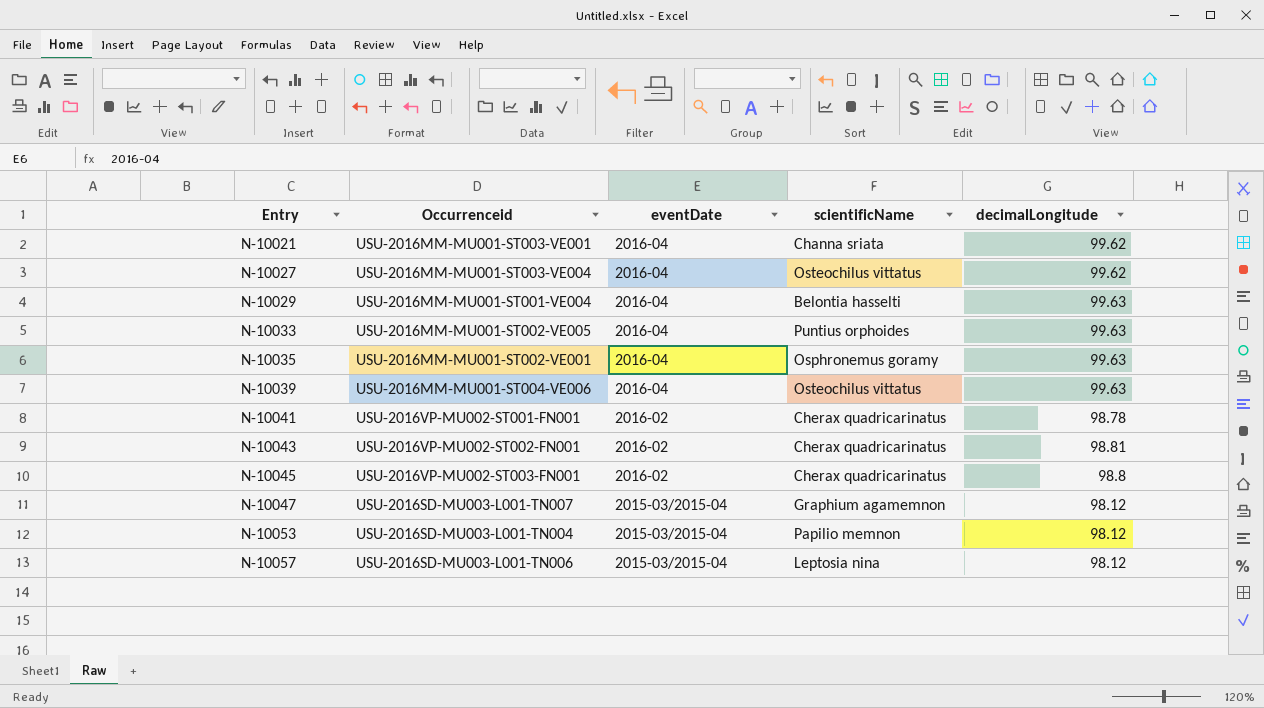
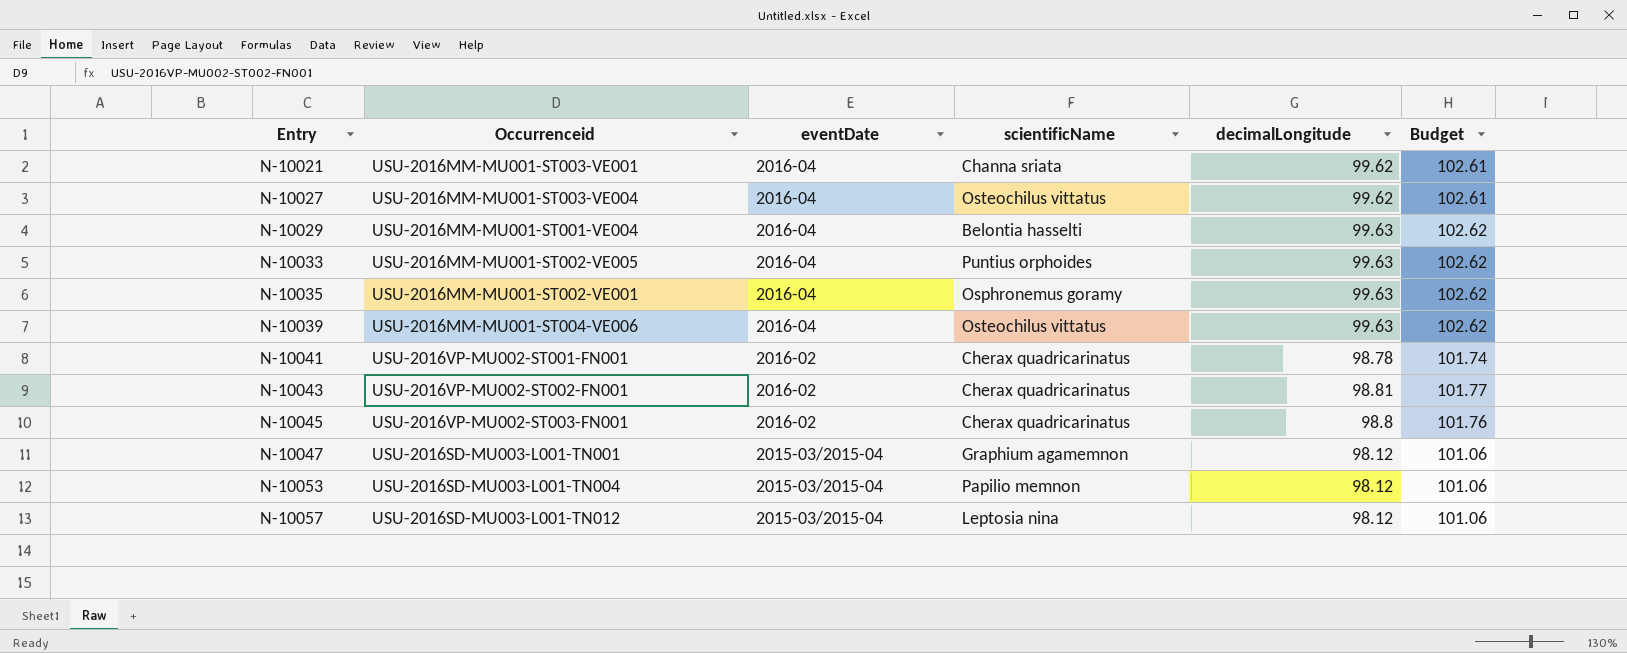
column Budget | formula: none -> [decimalLongitude] * 1.03
N-10047 | Occurrenceid: USU-2016SD-MU003-L001-TN007 -> USU-2016SD-MU003-L001-TN001
N-10057 | Occurrenceid: USU-2016SD-MU003-L001-TN006 -> USU-2016SD-MU003-L001-TN012

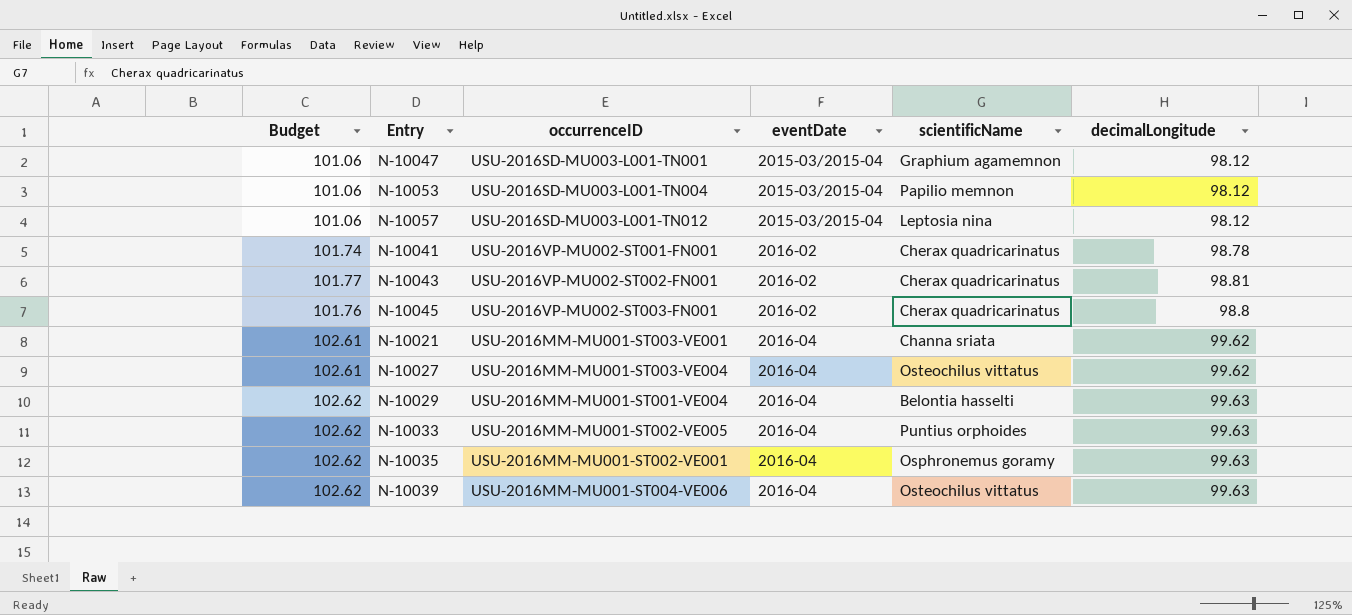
row order: Entry ascending -> eventDate ascending
column Budget | position: 6 -> 1
column name: Occurrenceid -> occurrenceID

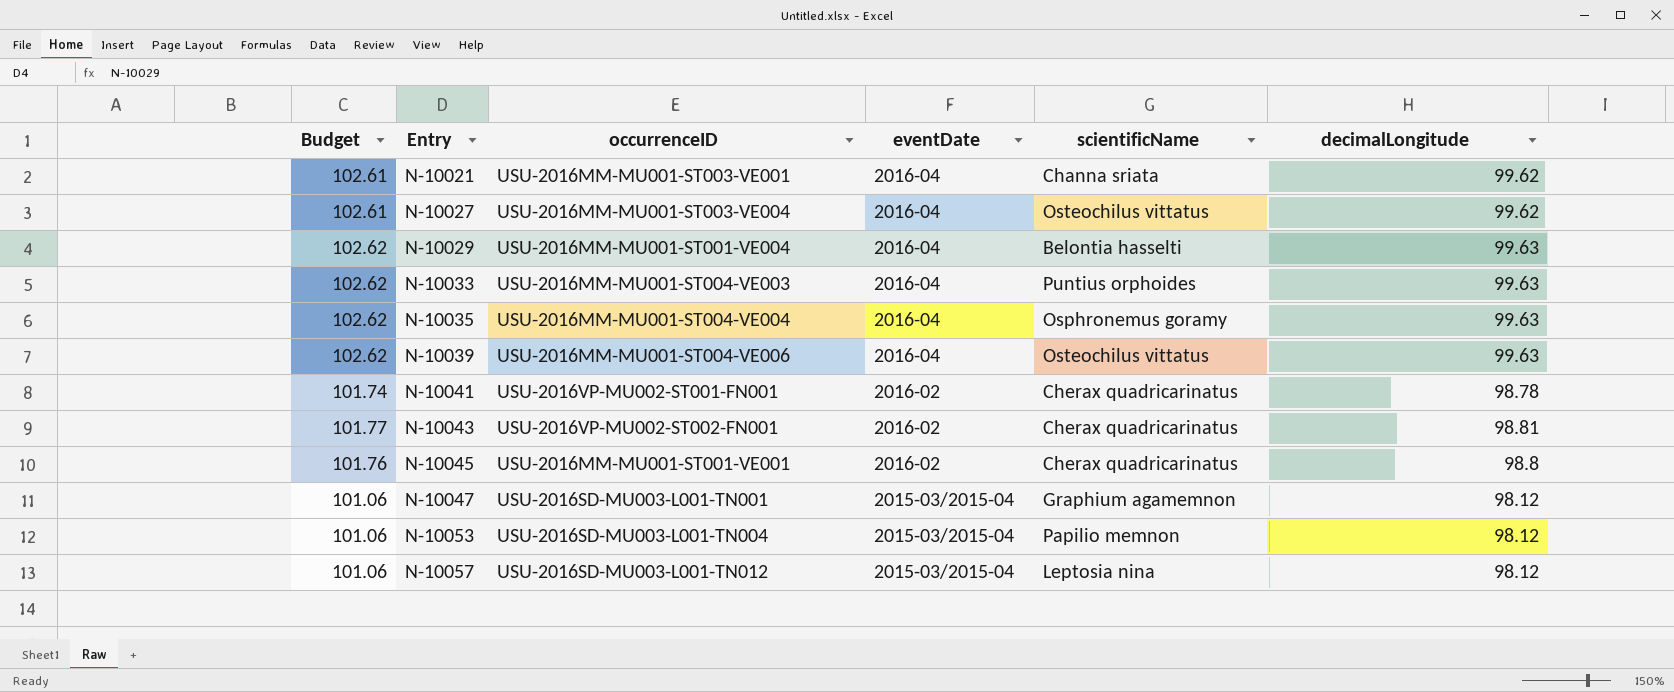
row order: eventDate ascending -> Entry ascending
N-10033 | occurrenceID: USU-2016MM-MU001-ST002-VE005 -> USU-2016MM-MU001-ST004-VE003
N-10035 | occurrenceID: USU-2016MM-MU001-ST002-VE001 -> USU-2016MM-MU001-ST004-VE004
N-10045 | occurrenceID: USU-2016VP-MU002-ST003-FN001 -> USU-2016MM-MU001-ST001-VE001

